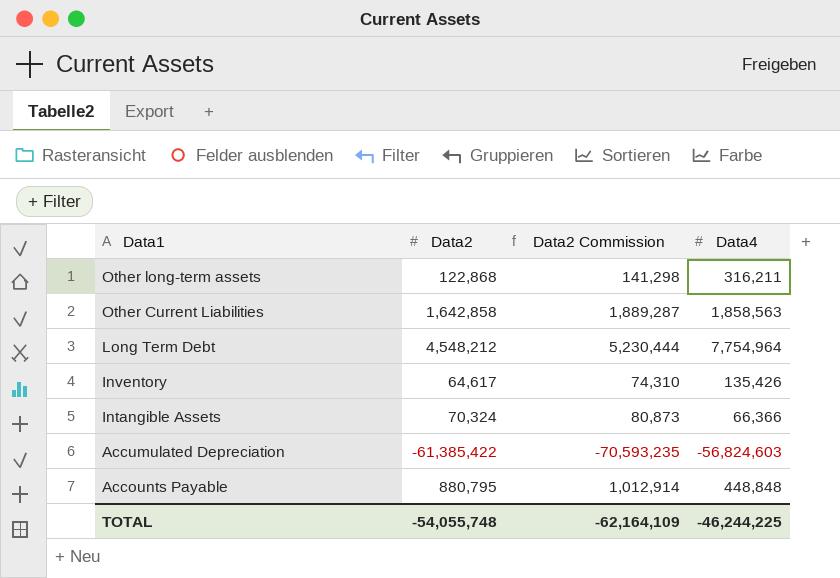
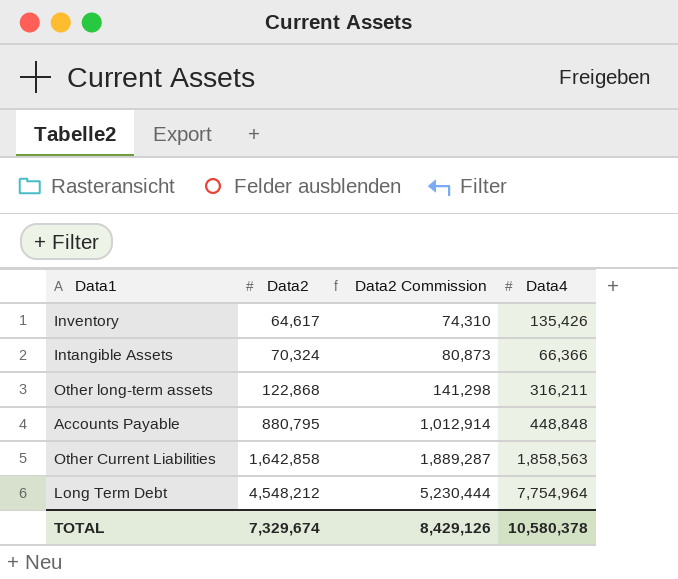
row order: Data1 descending -> Data2 ascending
row Accumulated Depreciation: -61,385,422 | -70,593,235 | -56,824,603 -> none
TOTAL | Data2: -54,055,748 -> 7,329,674
TOTAL | Data2 Commission: -62,164,109 -> 8,429,126
TOTAL | Data4: -46,244,225 -> 10,580,378

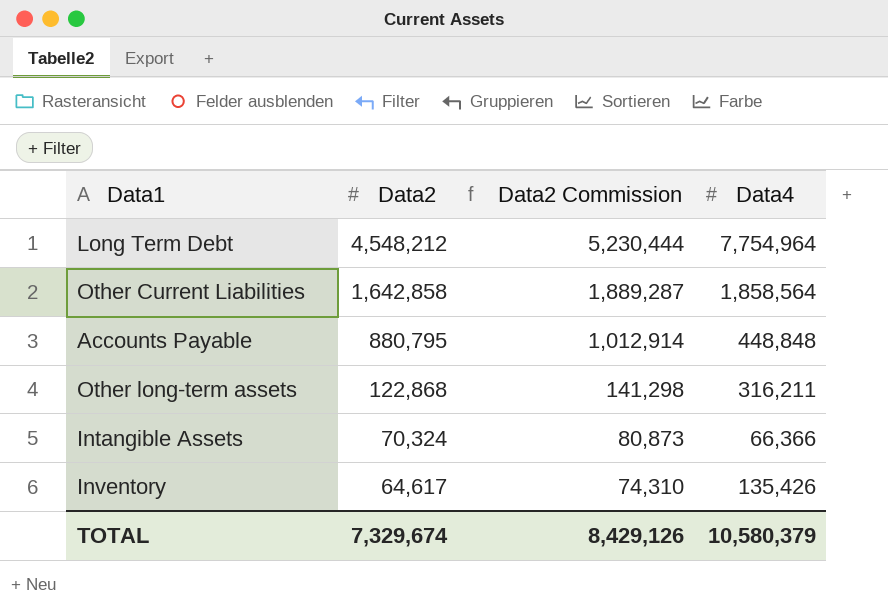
row order: Data2 ascending -> Data2 descending
Other Current Liabilities | Data4: 1,858,563 -> 1,858,564
TOTAL | Data4: 10,580,378 -> 10,580,379

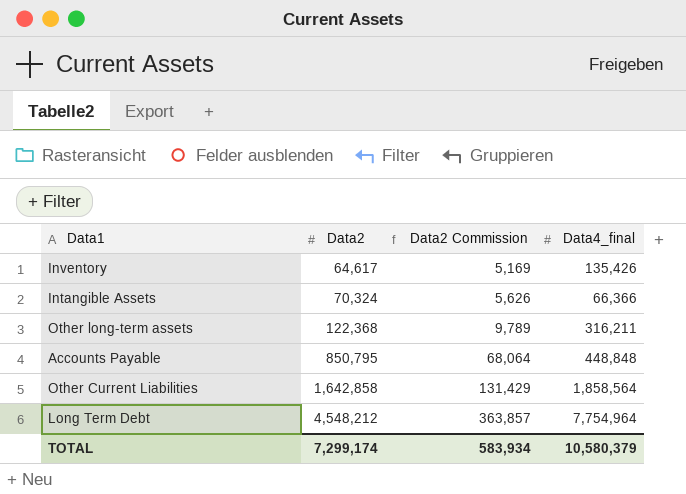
row order: Data2 descending -> Data2 ascending
column Data2 Commission | formula: [Data2] * 1.15 -> [Data2] * 0.08
column name: Data4 -> Data4_final
Other long-term assets | Data2: 122,868 -> 122,368
Accounts Payable | Data2: 880,795 -> 850,795
TOTAL | Data2: 7,329,674 -> 7,299,174
TOTAL | Data2 Commission: 8,429,126 -> 583,934

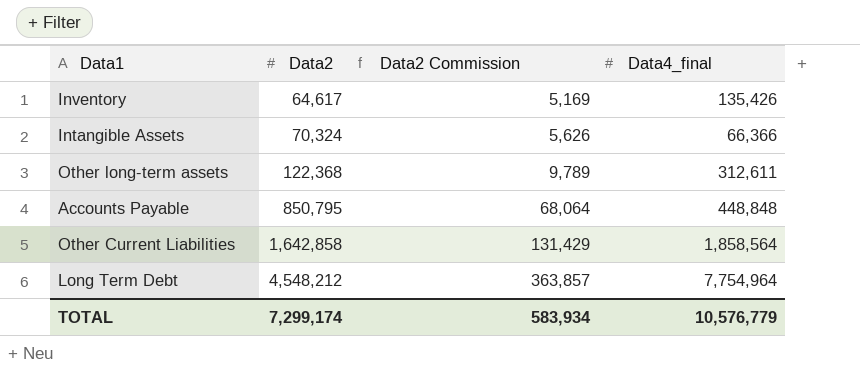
Other long-term assets | Data4_final: 316,211 -> 312,611
TOTAL | Data4_final: 10,580,379 -> 10,576,779

